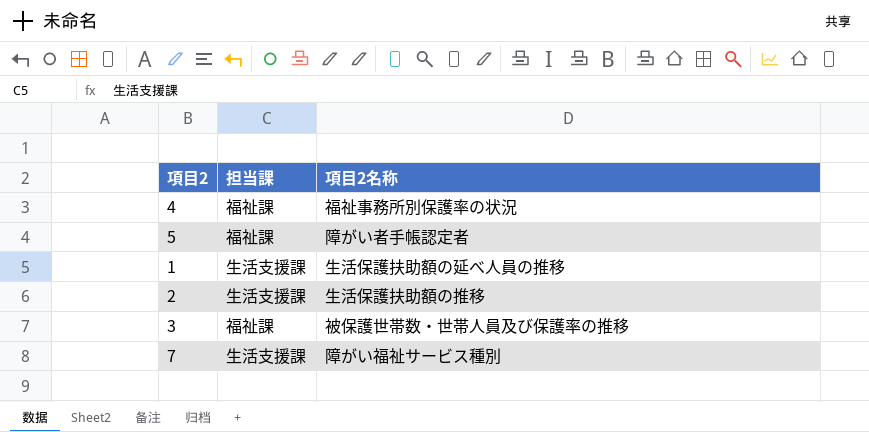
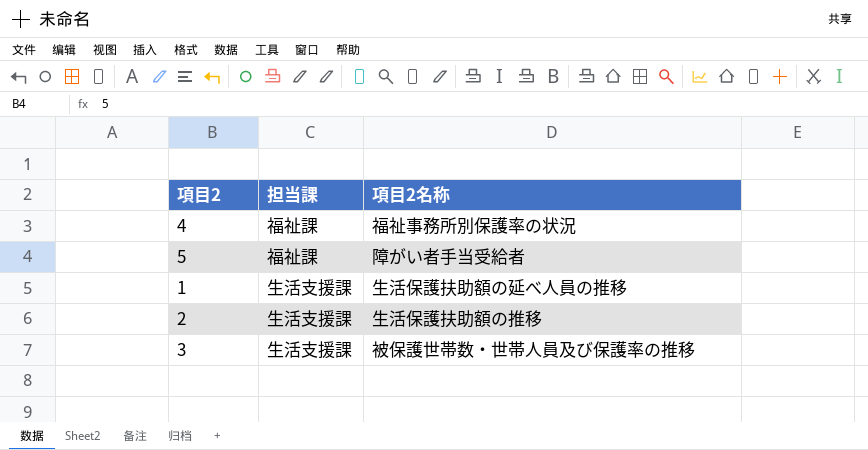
row 7: 生活支援課 | 障がい福祉サービス種別 -> none
5 | 項目2名称: 障がい者手帳認定者 -> 障がい者手当受給者
3 | 担当課: 福祉課 -> 生活支援課

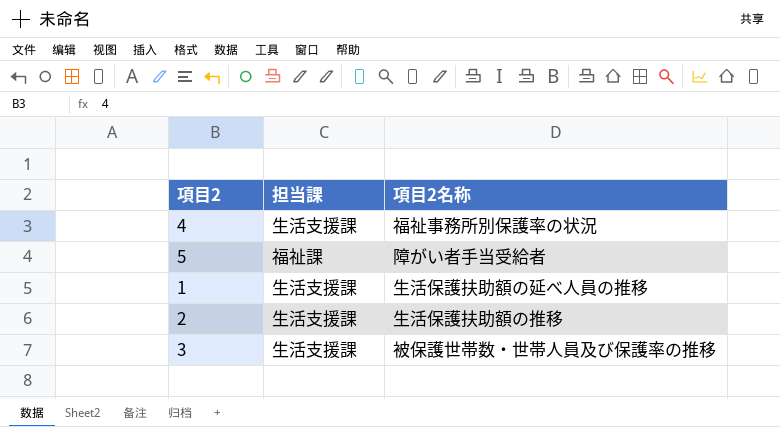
4 | 担当課: 福祉課 -> 生活支援課

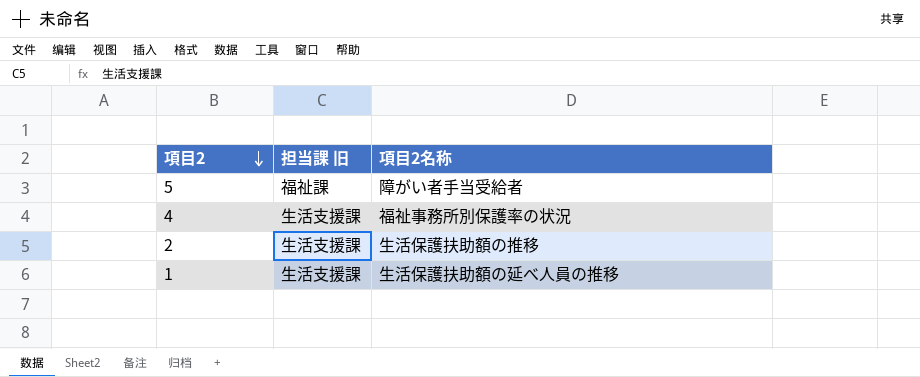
row order: none -> 項目2 descending
column name: 担当課 -> 担当課 旧
row 3: 生活支援課 | 被保護世帯数・世帯人員及び保護率の推移 -> none

